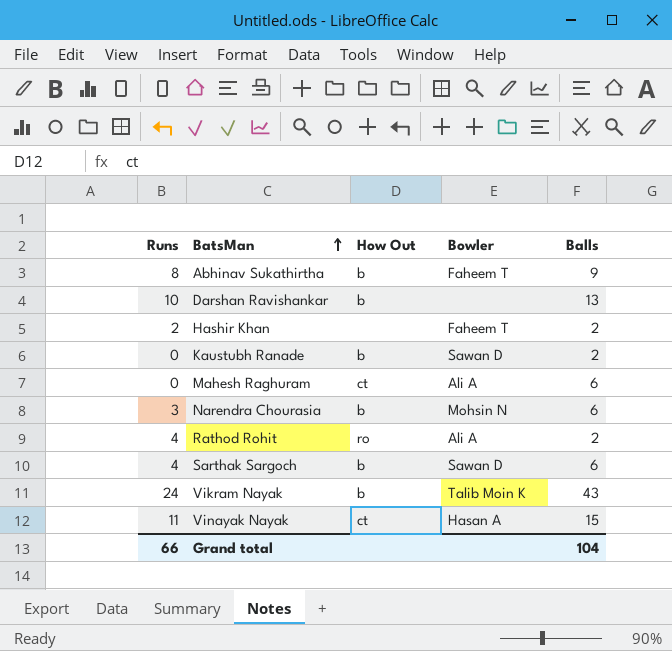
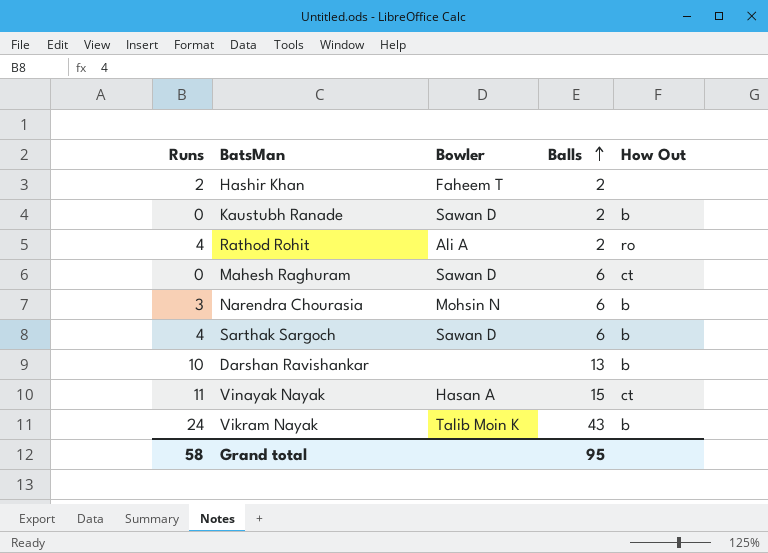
row order: BatsMan ascending -> Balls ascending
column How Out | position: 3 -> 5
row Abhinav Sukathirtha: 8 | b | Faheem T | 9 -> none
Mahesh Raghuram | Bowler: Ali A -> Sawan D
Grand total | Runs: 66 -> 58
Grand total | Balls: 104 -> 95

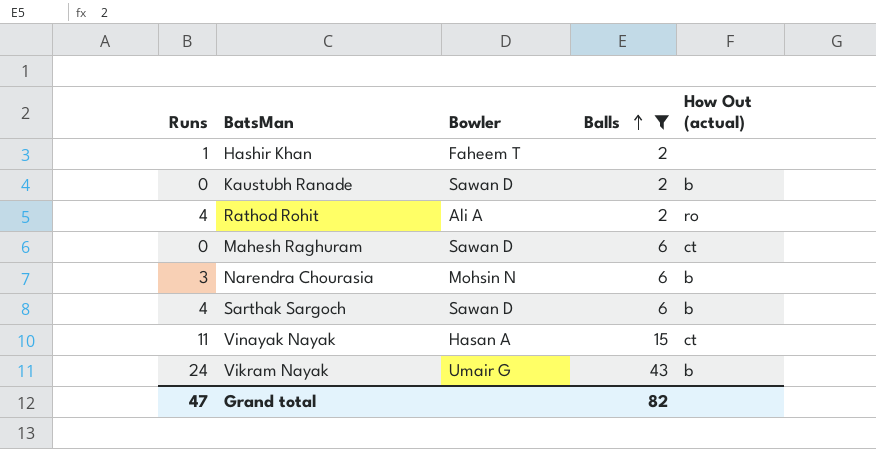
filter: none -> Balls != 13
column name: How Out -> How Out (actual)
Hashir Khan | Runs: 2 -> 1
Vikram Nayak | Bowler: Talib Moin K -> Umair G
Grand total | Runs: 58 -> 47
Grand total | Balls: 95 -> 82

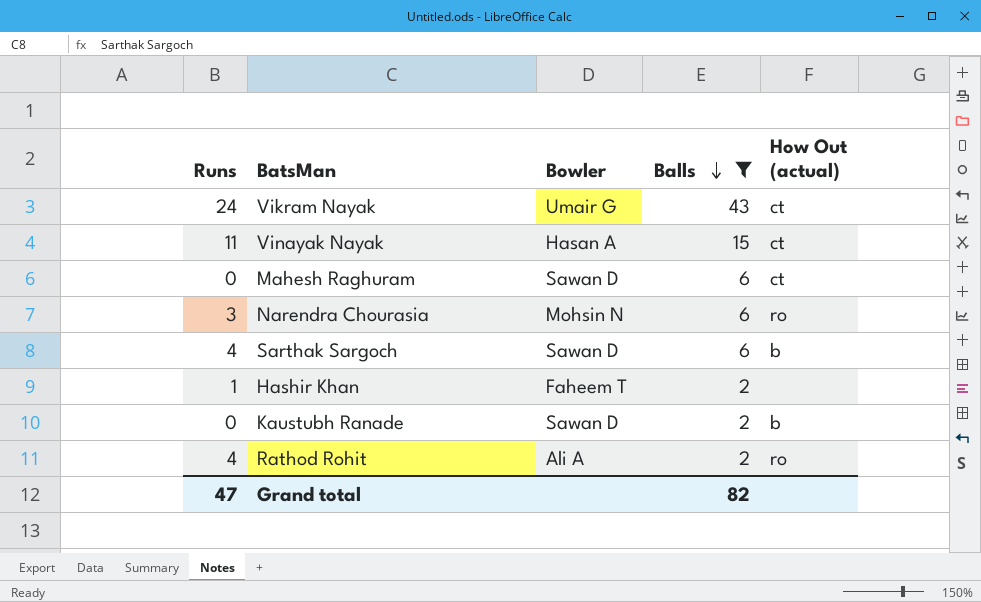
row order: Balls ascending -> Balls descending
Vikram Nayak | How Out (actual): b -> ct
Narendra Chourasia | How Out (actual): b -> ro

